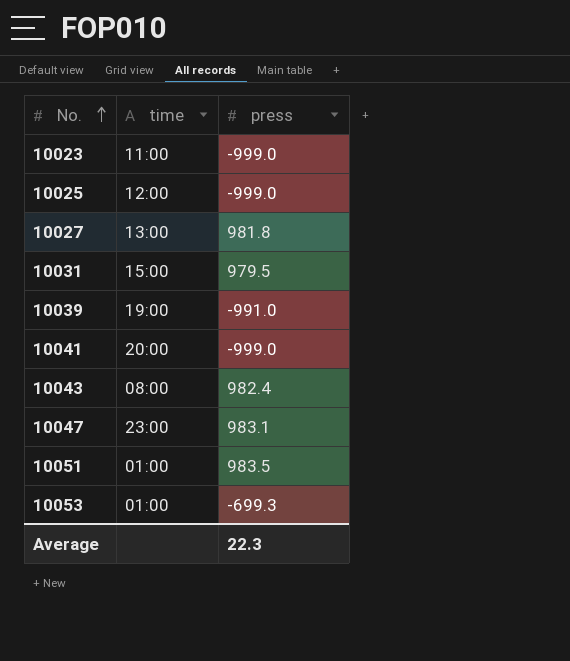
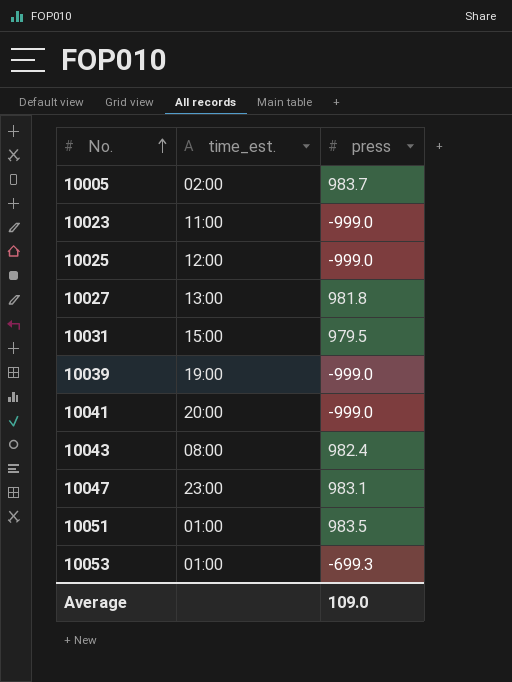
column name: time -> time_est.
row 10005: none -> 02:00 | 983.7
10039 | press: -991.0 -> -999.0
Average | press: 22.3 -> 109.0

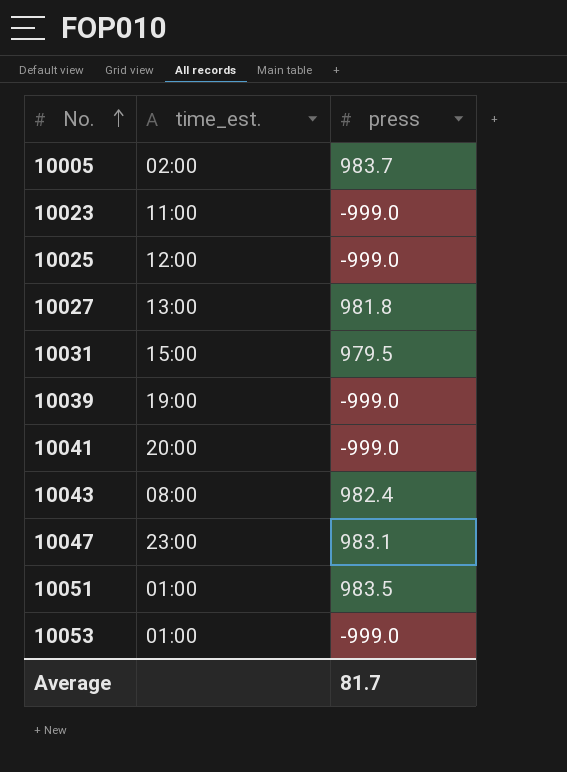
10053 | press: -699.3 -> -999.0
Average | press: 109.0 -> 81.7

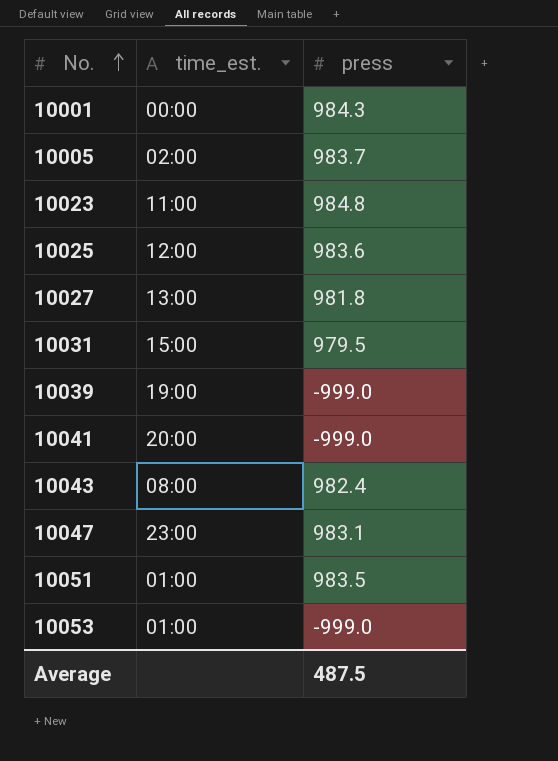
row 10001: none -> 00:00 | 984.3
10023 | press: -999.0 -> 984.8
10025 | press: -999.0 -> 983.6
Average | press: 81.7 -> 487.5

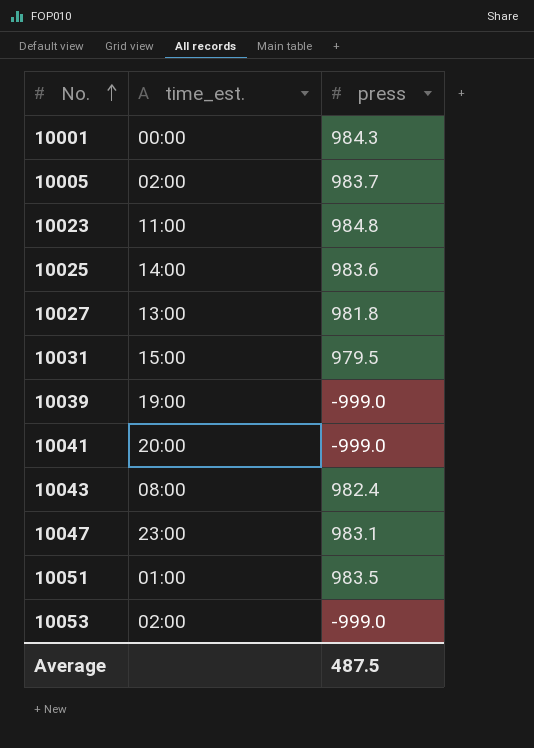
10025 | time_est.: 12:00 -> 14:00
10053 | time_est.: 01:00 -> 02:00

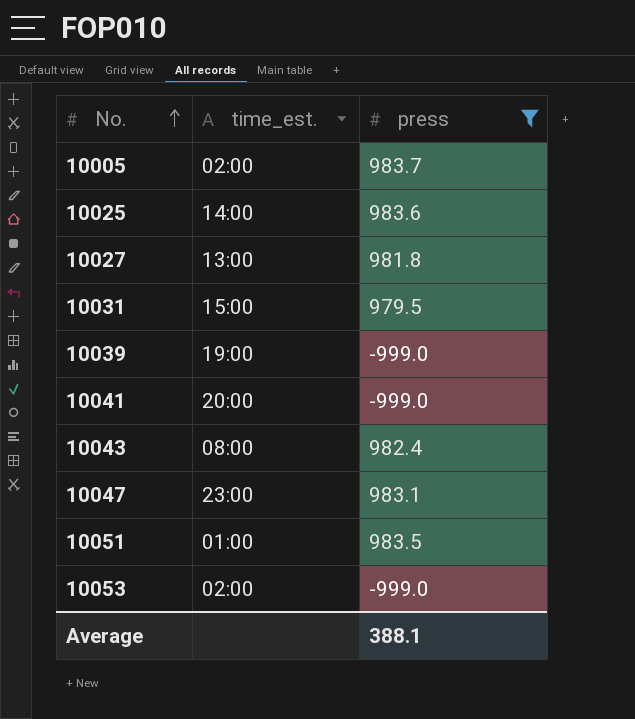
filter: none -> press <= 983.7
Average | press: 487.5 -> 388.1

